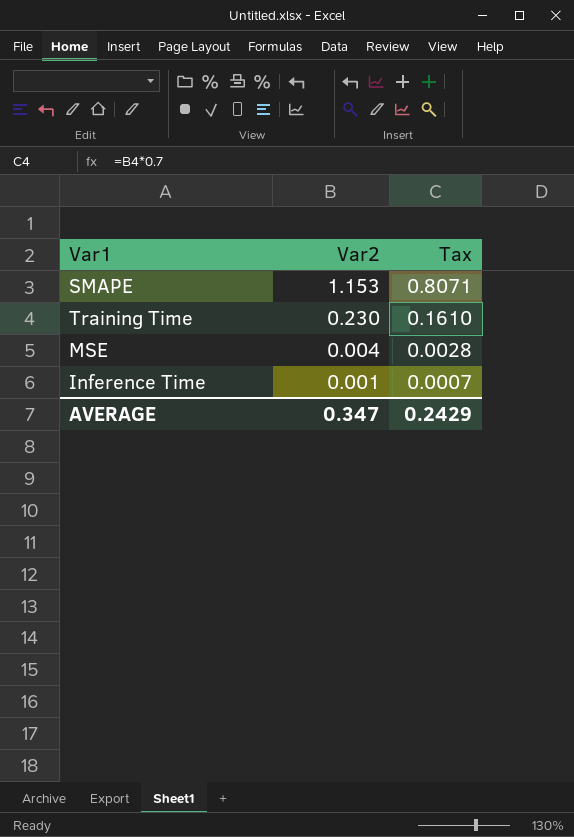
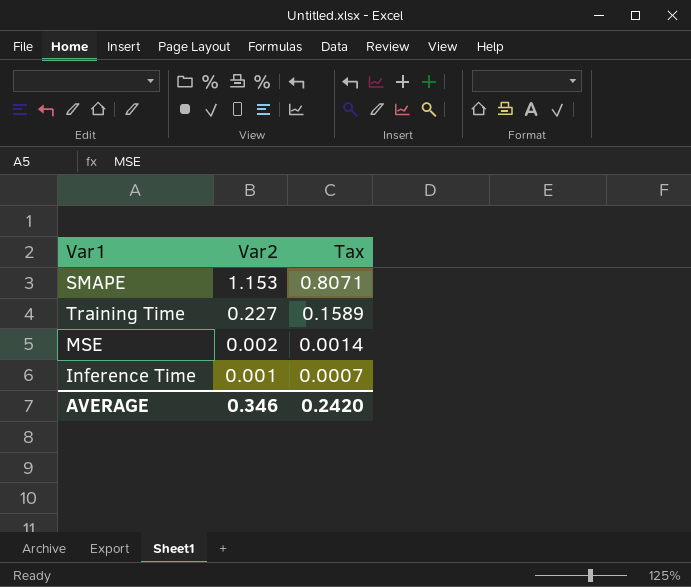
Training Time | Var2: 0.230 -> 0.227
Training Time | Tax: 0.1610 -> 0.1589
MSE | Var2: 0.004 -> 0.002
MSE | Tax: 0.0028 -> 0.0014
AVERAGE | Var2: 0.347 -> 0.346
AVERAGE | Tax: 0.2429 -> 0.2420

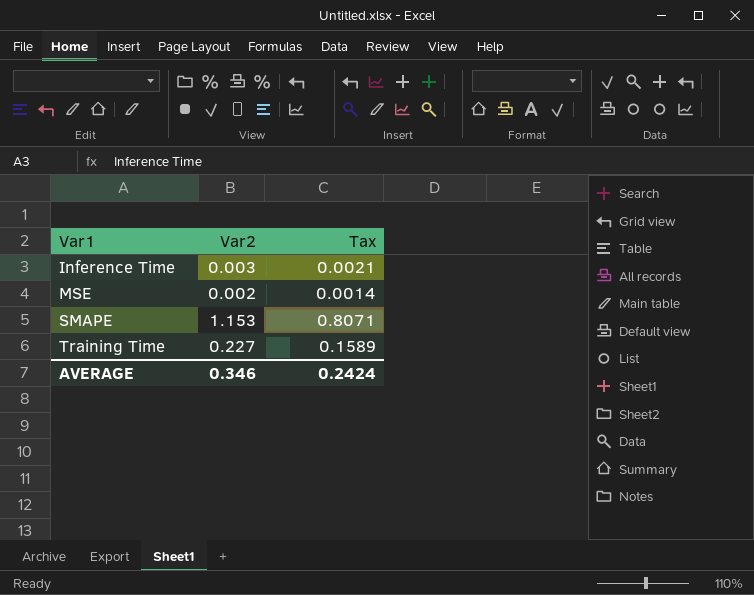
row order: Var2 descending -> Var1 ascending
Inference Time | Var2: 0.001 -> 0.003
Inference Time | Tax: 0.0007 -> 0.0021
AVERAGE | Tax: 0.2420 -> 0.2424

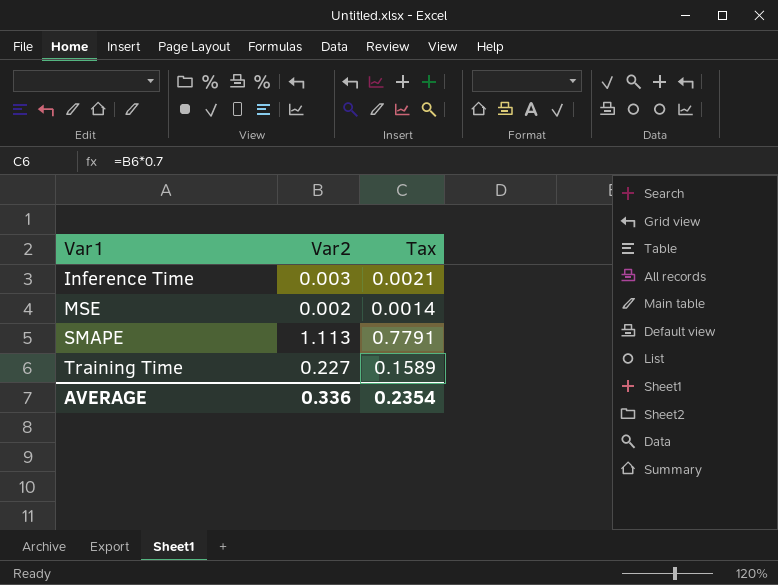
SMAPE | Var2: 1.153 -> 1.113
SMAPE | Tax: 0.8071 -> 0.7791
AVERAGE | Var2: 0.346 -> 0.336
AVERAGE | Tax: 0.2424 -> 0.2354

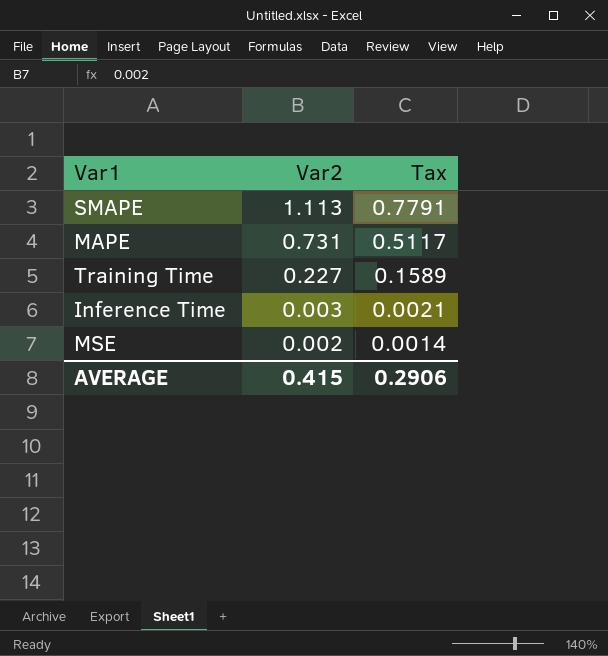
row order: Var1 ascending -> Var2 descending
row MAPE: none -> 0.731 | 0.5117
AVERAGE | Var2: 0.336 -> 0.415
AVERAGE | Tax: 0.2354 -> 0.2906

